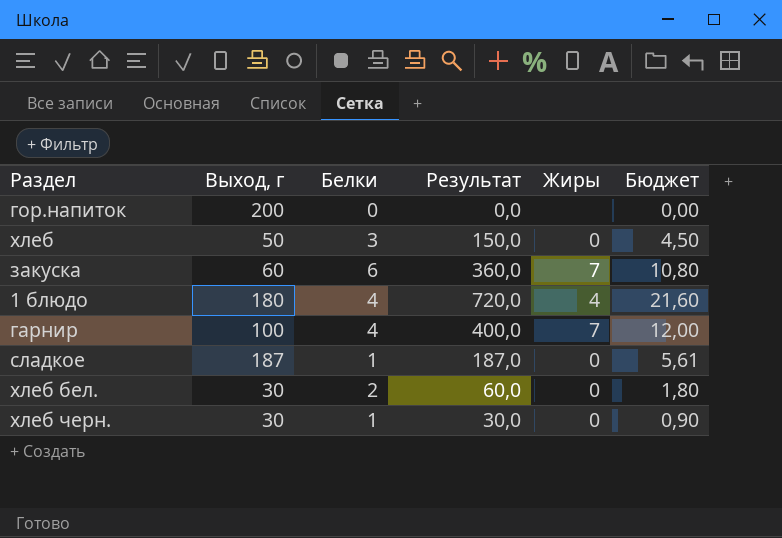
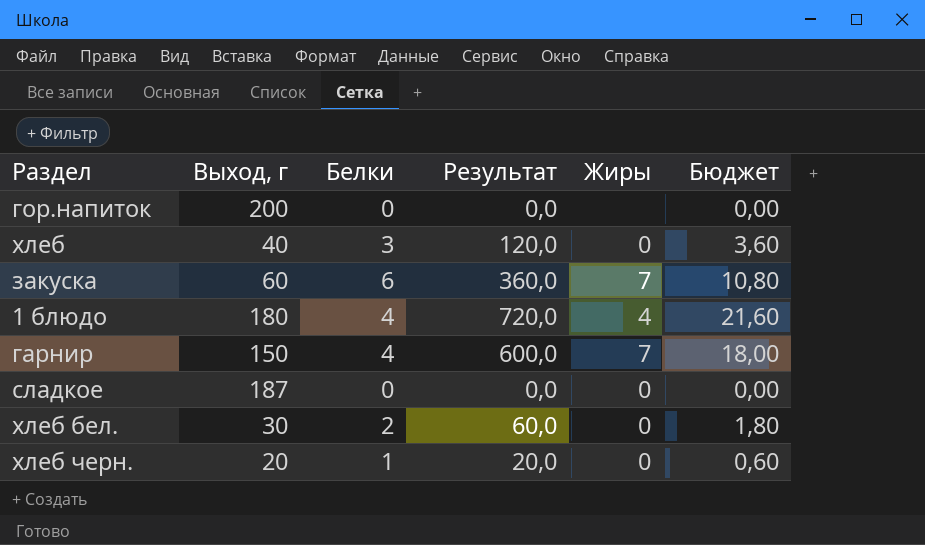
хлеб | Выход, г: 50 -> 40
хлеб | Результат: 150,0 -> 120,0
хлеб | Бюджет: 4,50 -> 3,60
гарнир | Выход, г: 100 -> 150
гарнир | Результат: 400,0 -> 600,0
гарнир | Бюджет: 12,00 -> 18,00
сладкое | Белки: 1 -> 0
сладкое | Результат: 187,0 -> 0,0
сладкое | Бюджет: 5,61 -> 0,00
хлеб черн. | Выход, г: 30 -> 20
хлеб черн. | Результат: 30,0 -> 20,0
хлеб черн. | Бюджет: 0,90 -> 0,60

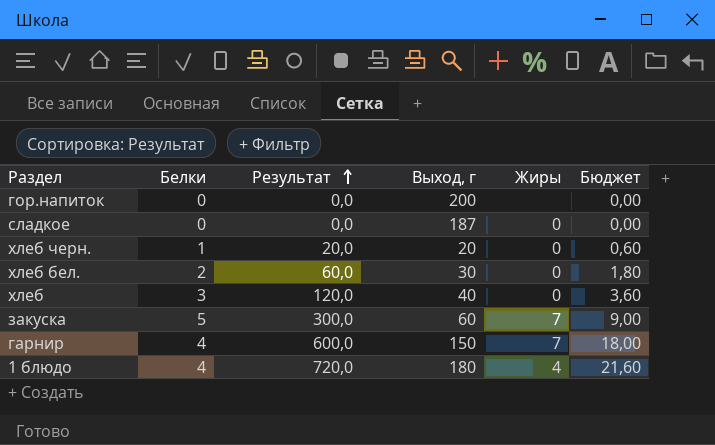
row order: none -> Результат ascending
column Выход, г | position: 2 -> 4
закуска | Белки: 6 -> 5
закуска | Результат: 360,0 -> 300,0
закуска | Бюджет: 10,80 -> 9,00

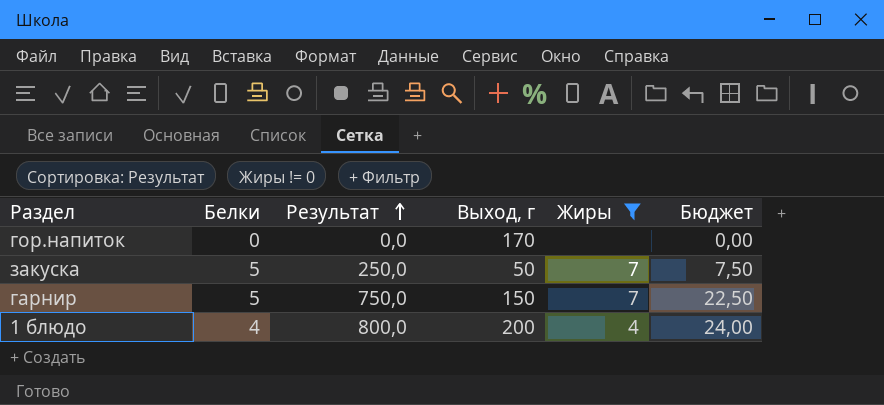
filter: none -> Жиры != 0
гор.напиток | Выход, г: 200 -> 170
закуска | Результат: 300,0 -> 250,0
закуска | Выход, г: 60 -> 50
закуска | Бюджет: 9,00 -> 7,50
гарнир | Белки: 4 -> 5
гарнир | Результат: 600,0 -> 750,0
гарнир | Бюджет: 18,00 -> 22,50
1 блюдо | Результат: 720,0 -> 800,0
1 блюдо | Выход, г: 180 -> 200
1 блюдо | Бюджет: 21,60 -> 24,00

